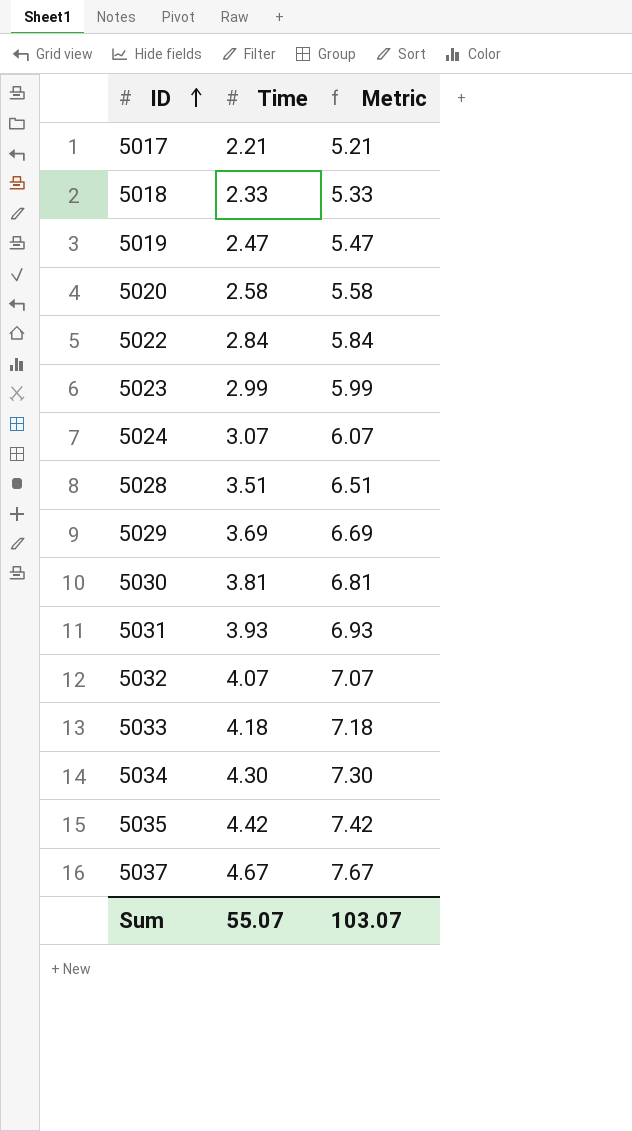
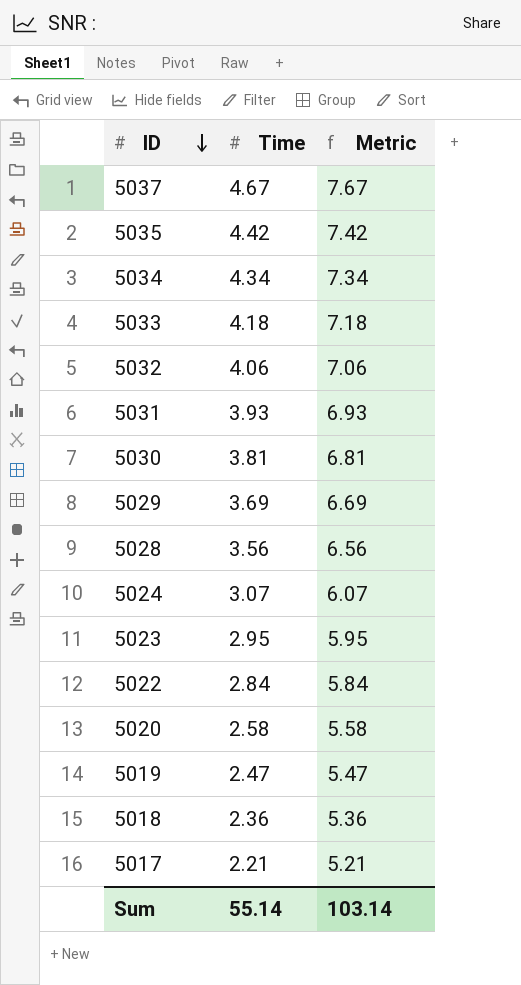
row order: ID ascending -> ID descending
5034 | Time: 4.30 -> 4.34
5034 | Metric: 7.30 -> 7.34
5032 | Time: 4.07 -> 4.06
5032 | Metric: 7.07 -> 7.06
5028 | Time: 3.51 -> 3.56
5028 | Metric: 6.51 -> 6.56
5023 | Time: 2.99 -> 2.95
5023 | Metric: 5.99 -> 5.95
5018 | Time: 2.33 -> 2.36
5018 | Metric: 5.33 -> 5.36
Sum | Time: 55.07 -> 55.14
Sum | Metric: 103.07 -> 103.14

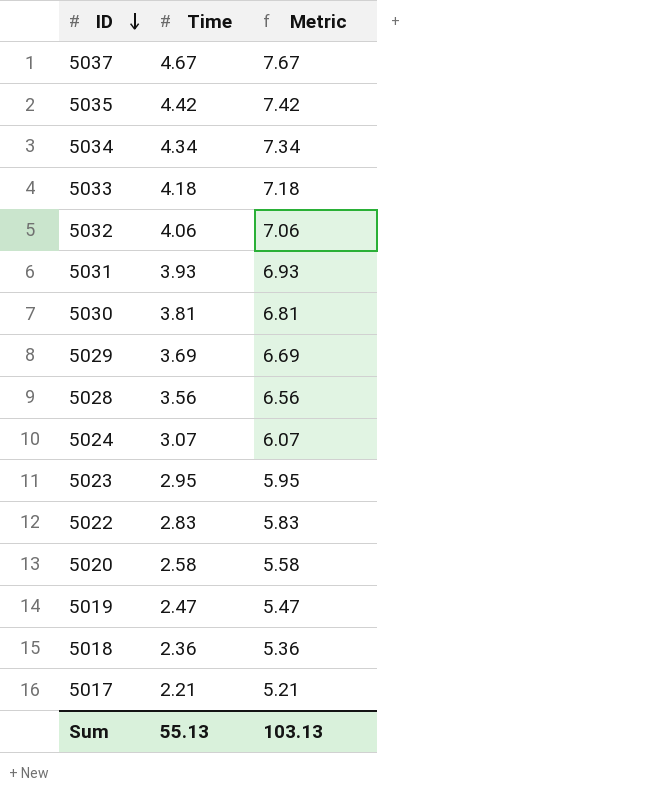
5022 | Time: 2.84 -> 2.83
5022 | Metric: 5.84 -> 5.83
Sum | Time: 55.14 -> 55.13
Sum | Metric: 103.14 -> 103.13

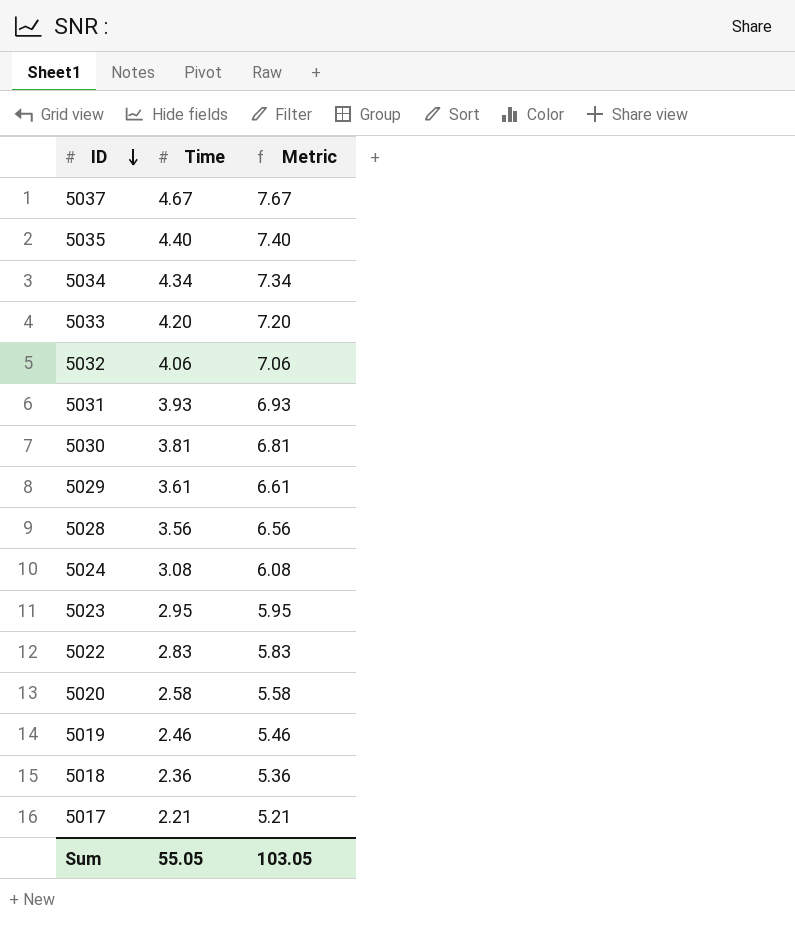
5035 | Time: 4.42 -> 4.40
5035 | Metric: 7.42 -> 7.40
5033 | Time: 4.18 -> 4.20
5033 | Metric: 7.18 -> 7.20
5029 | Time: 3.69 -> 3.61
5029 | Metric: 6.69 -> 6.61
5024 | Time: 3.07 -> 3.08
5024 | Metric: 6.07 -> 6.08
5019 | Time: 2.47 -> 2.46
5019 | Metric: 5.47 -> 5.46
Sum | Time: 55.13 -> 55.05
Sum | Metric: 103.13 -> 103.05

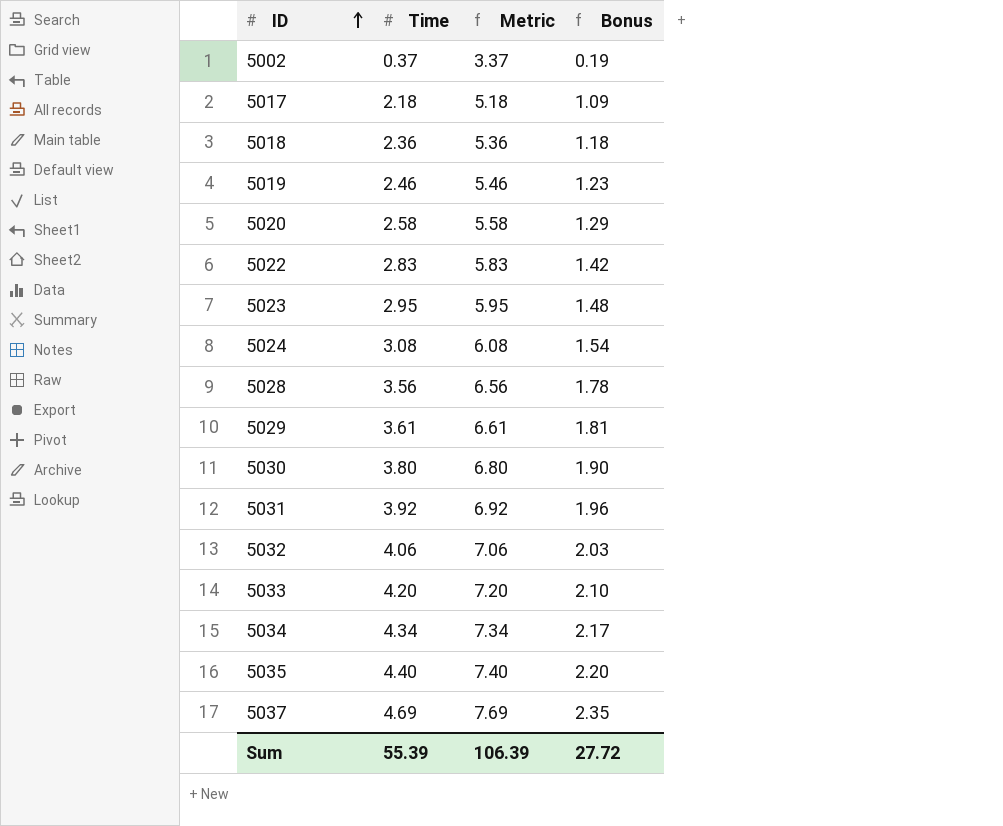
row order: ID descending -> ID ascending
column Bonus | formula: none -> [Time] * 0.5
row 5002: none -> 0.37 | 3.37 | 0.19
5017 | Time: 2.21 -> 2.18
5017 | Metric: 5.21 -> 5.18
5030 | Time: 3.81 -> 3.80
5030 | Metric: 6.81 -> 6.80
5031 | Time: 3.93 -> 3.92
5031 | Metric: 6.93 -> 6.92
5037 | Time: 4.67 -> 4.69
5037 | Metric: 7.67 -> 7.69
Sum | Time: 55.05 -> 55.39
Sum | Metric: 103.05 -> 106.39

